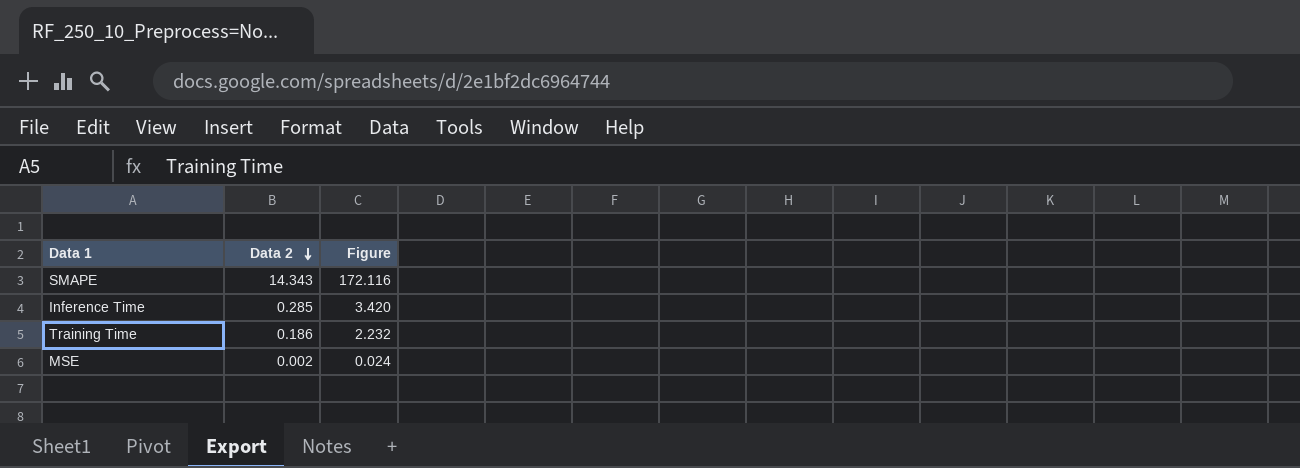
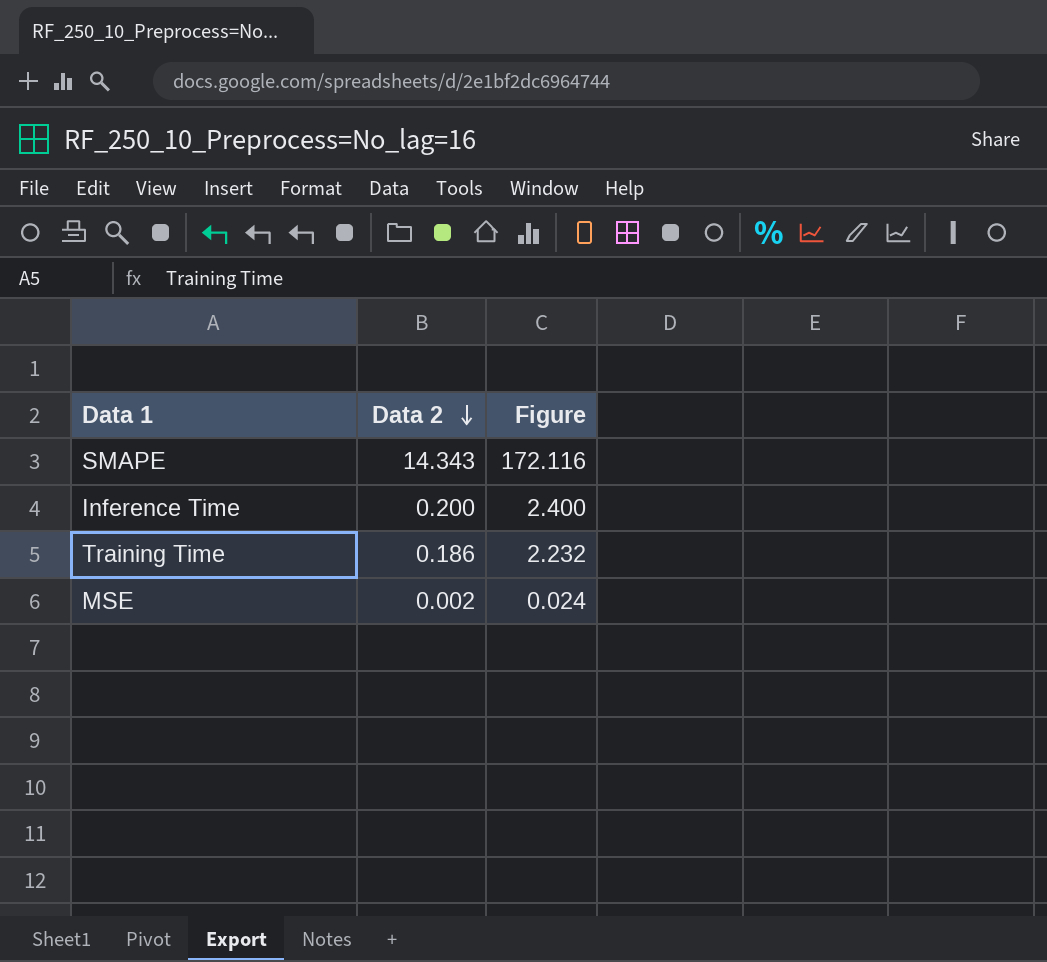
Inference Time | Data 2: 0.285 -> 0.200
Inference Time | Figure: 3.420 -> 2.400

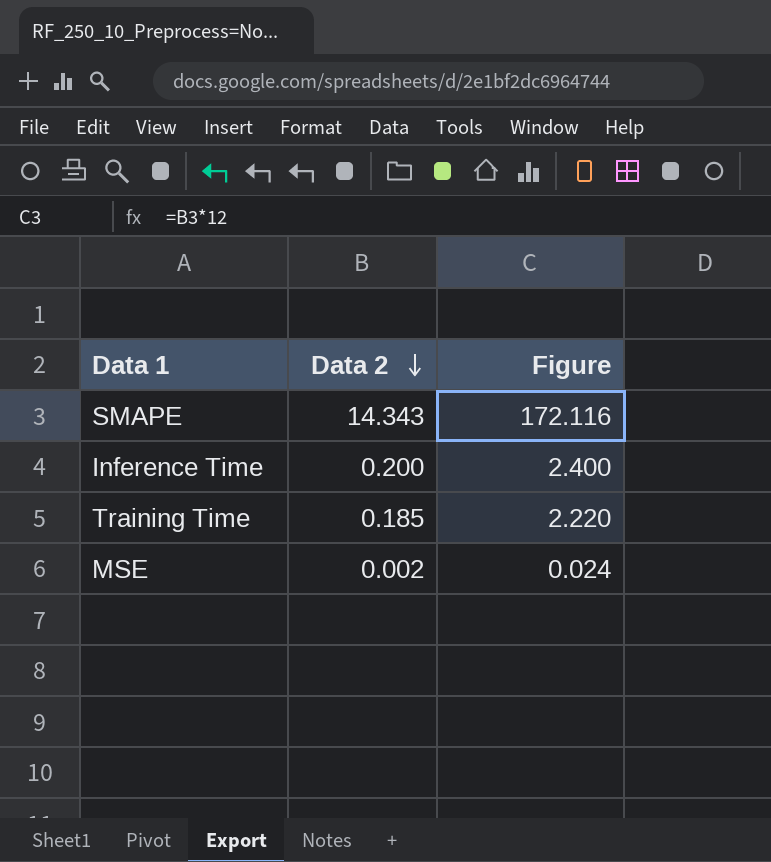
Training Time | Data 2: 0.186 -> 0.185
Training Time | Figure: 2.232 -> 2.220

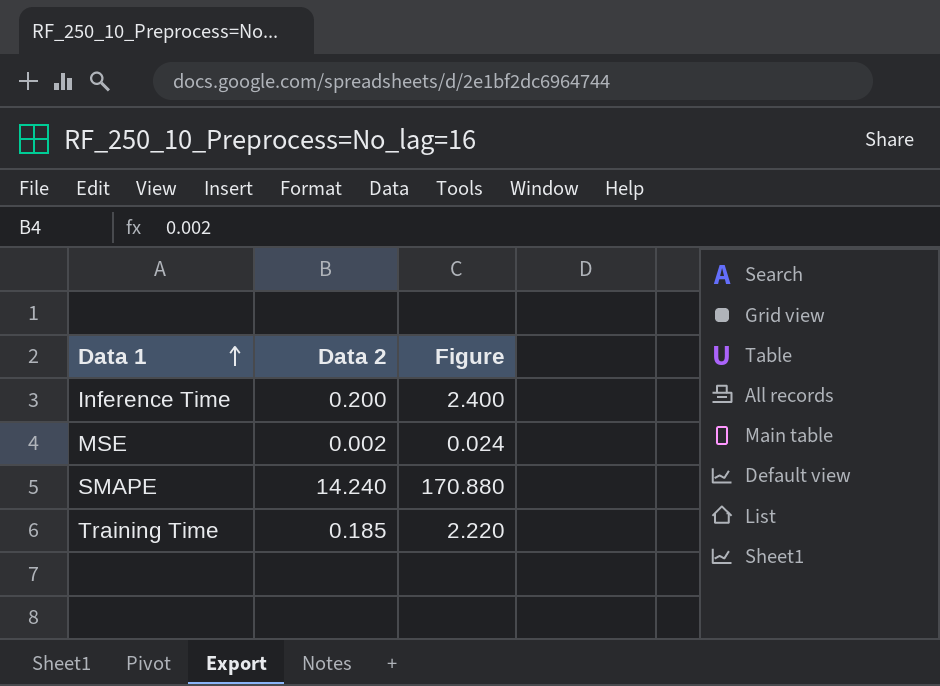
row order: Data 2 descending -> Data 1 ascending
SMAPE | Data 2: 14.343 -> 14.240
SMAPE | Figure: 172.116 -> 170.880

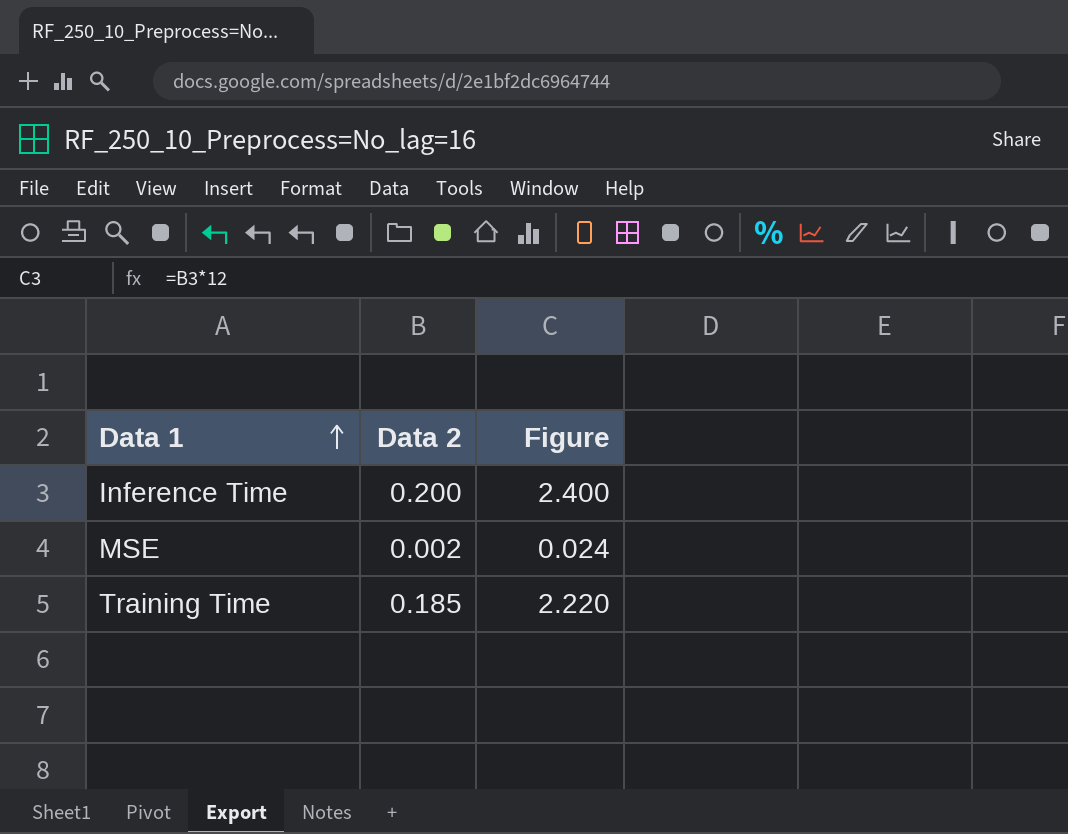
row SMAPE: 14.240 | 170.880 -> none

